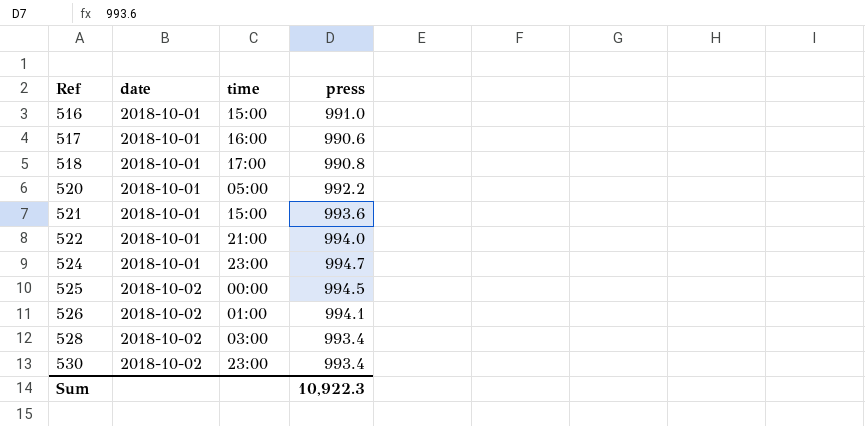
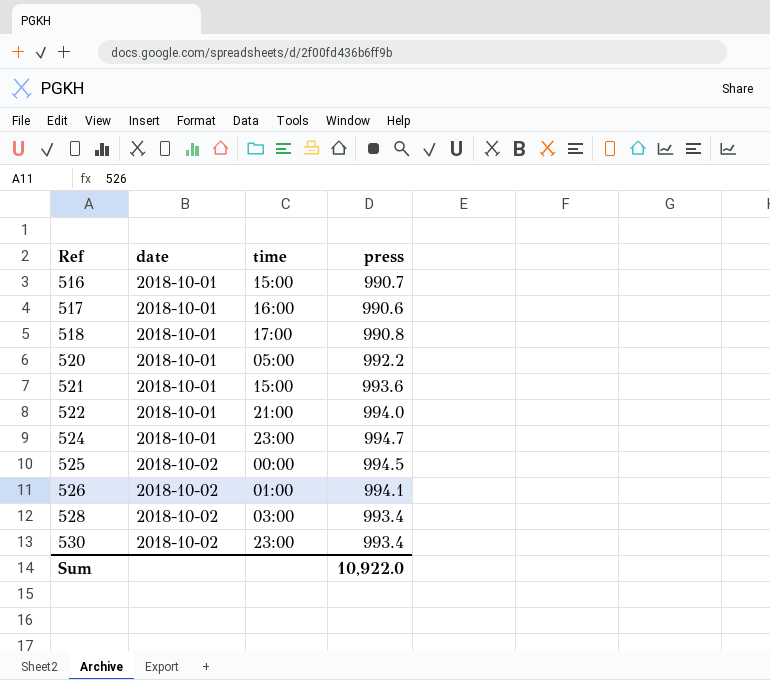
516 | press: 991.0 -> 990.7
Sum | press: 10,922.3 -> 10,922.0

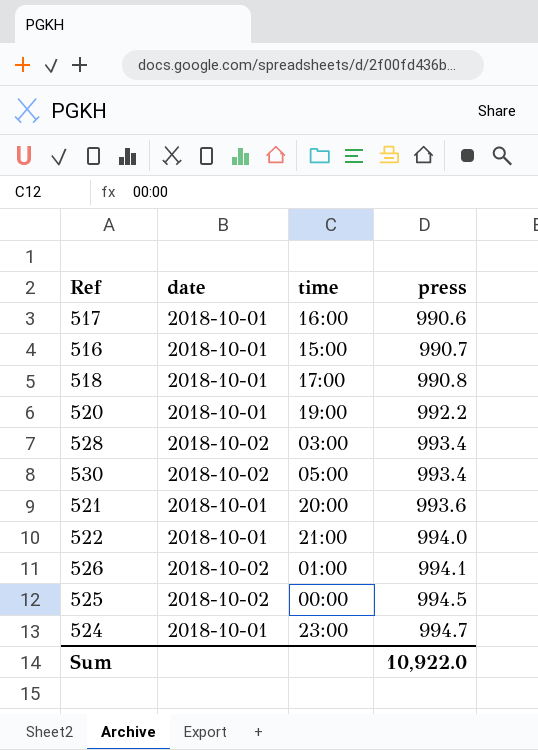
row order: Ref ascending -> press ascending
520 | time: 05:00 -> 19:00
530 | time: 23:00 -> 05:00
521 | time: 15:00 -> 20:00

